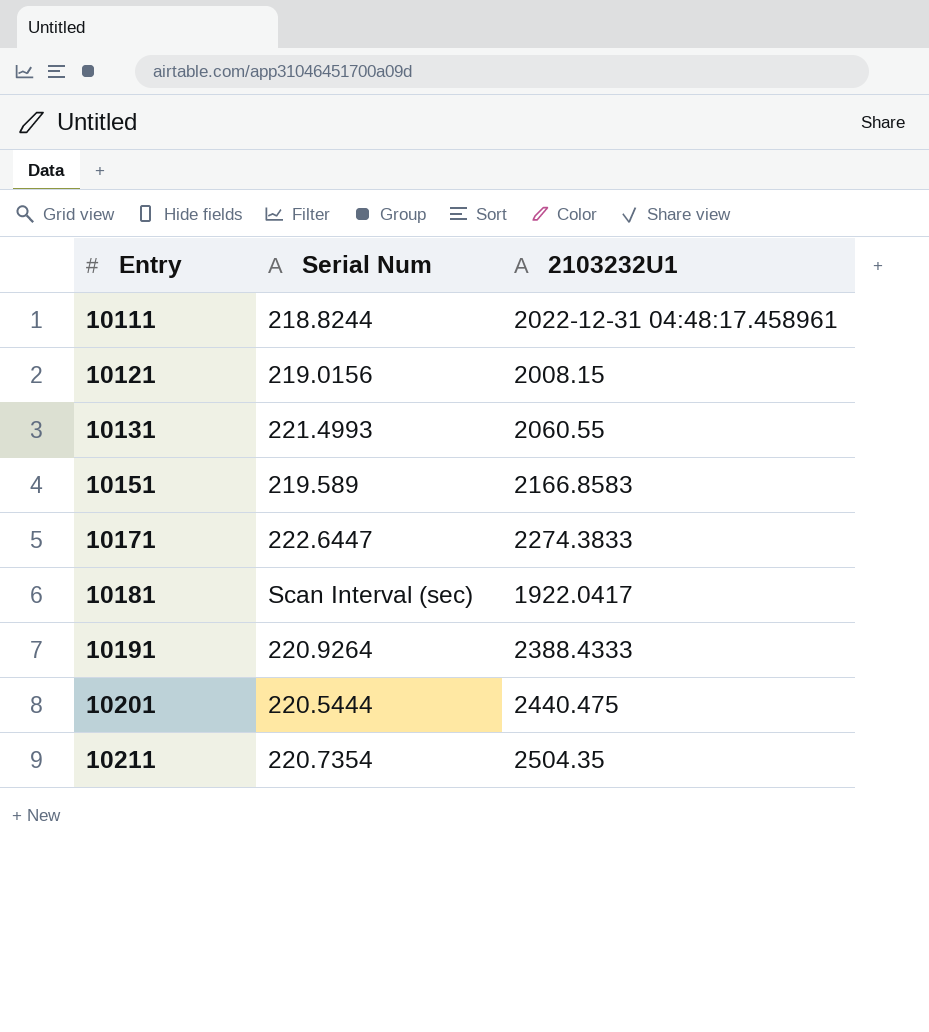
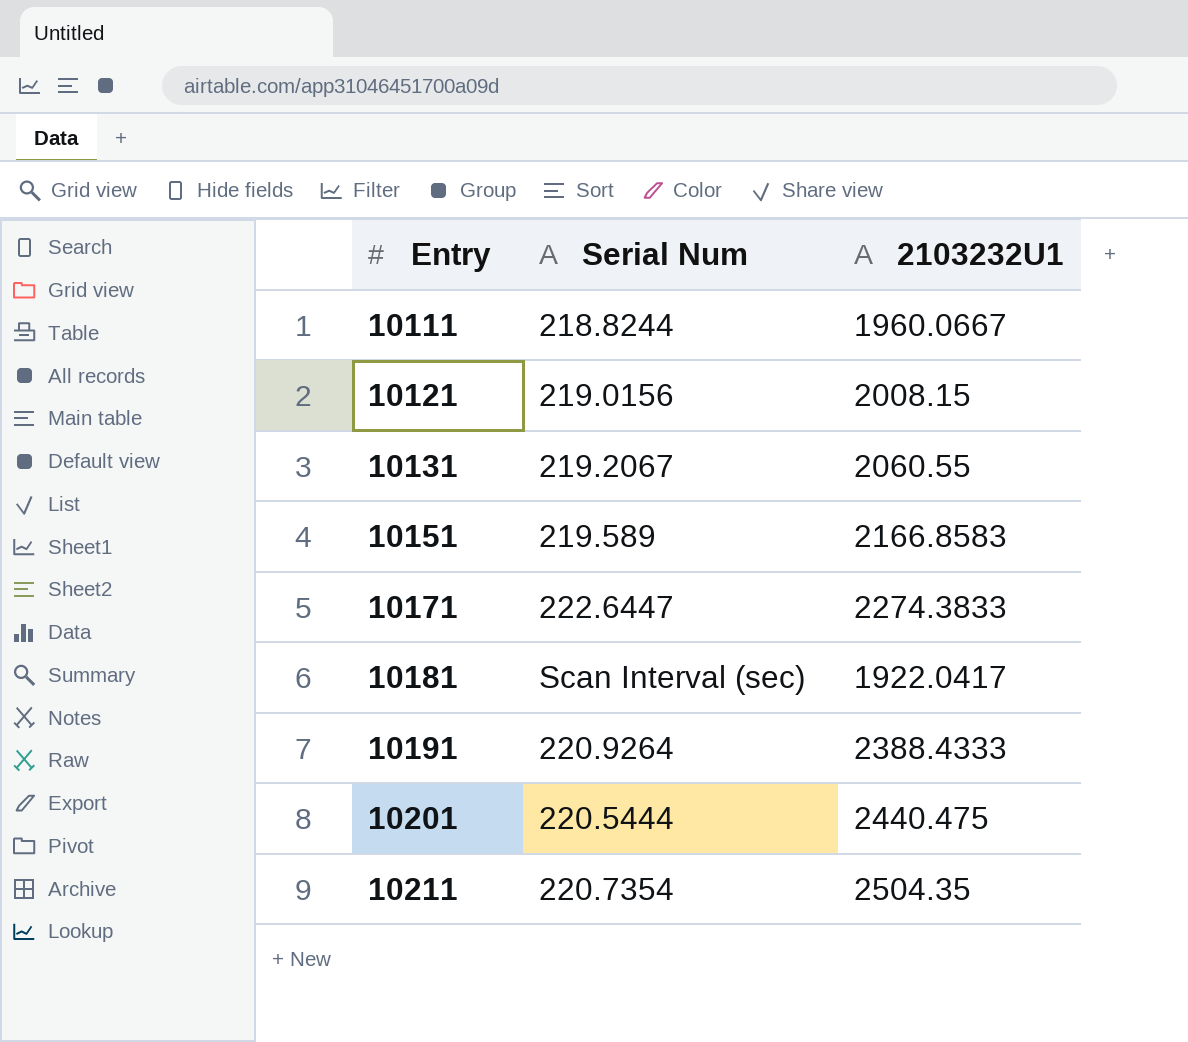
10111 | 2103232U1: 2022-12-31 04:48:17.458961 -> 1960.0667
10131 | Serial Num: 221.4993 -> 219.2067

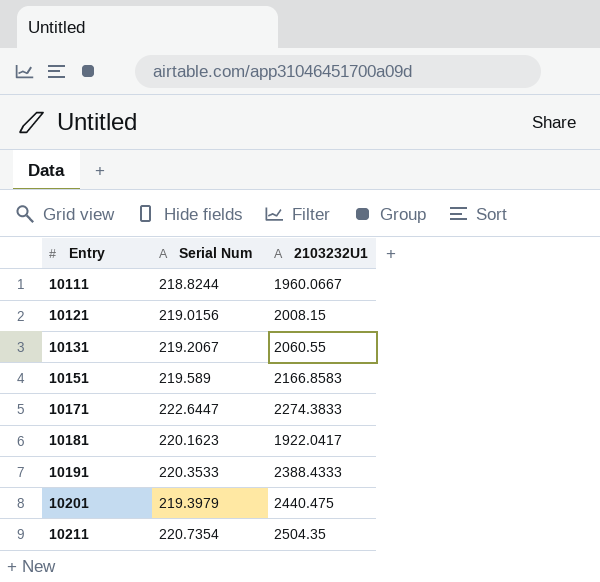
10181 | Serial Num: Scan Interval (sec) -> 220.1623
10191 | Serial Num: 220.9264 -> 220.3533
10201 | Serial Num: 220.5444 -> 219.3979

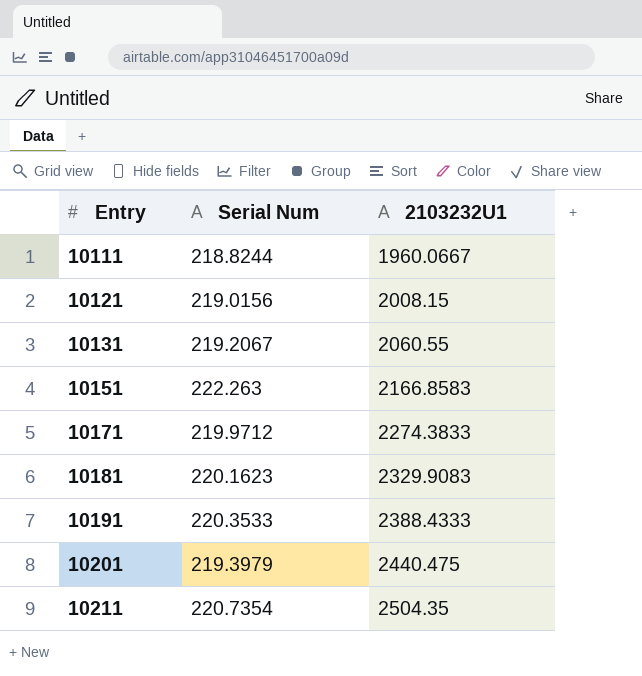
10151 | Serial Num: 219.589 -> 222.263
10171 | Serial Num: 222.6447 -> 219.9712
10181 | 2103232U1: 1922.0417 -> 2329.9083

